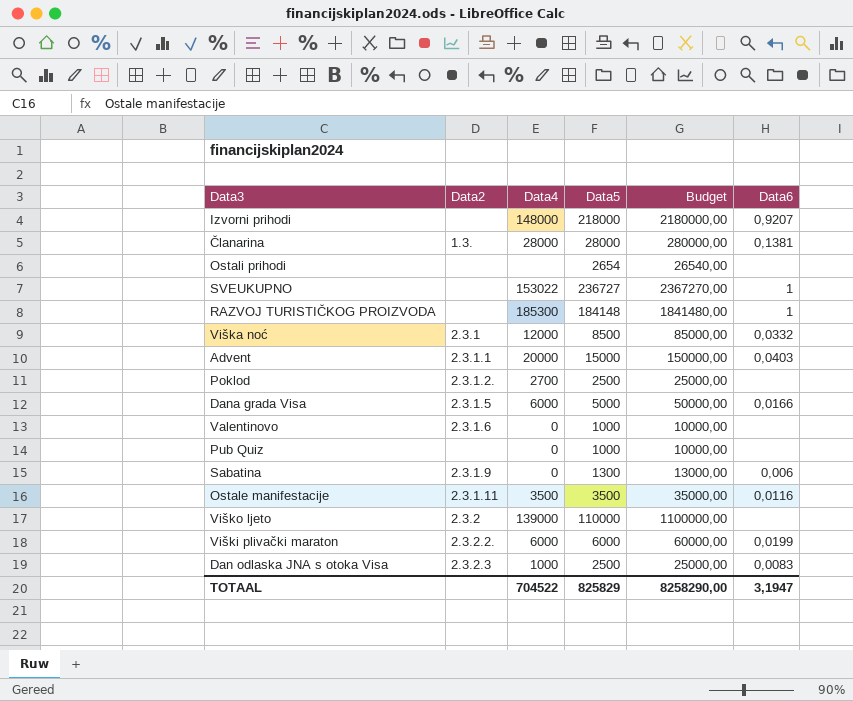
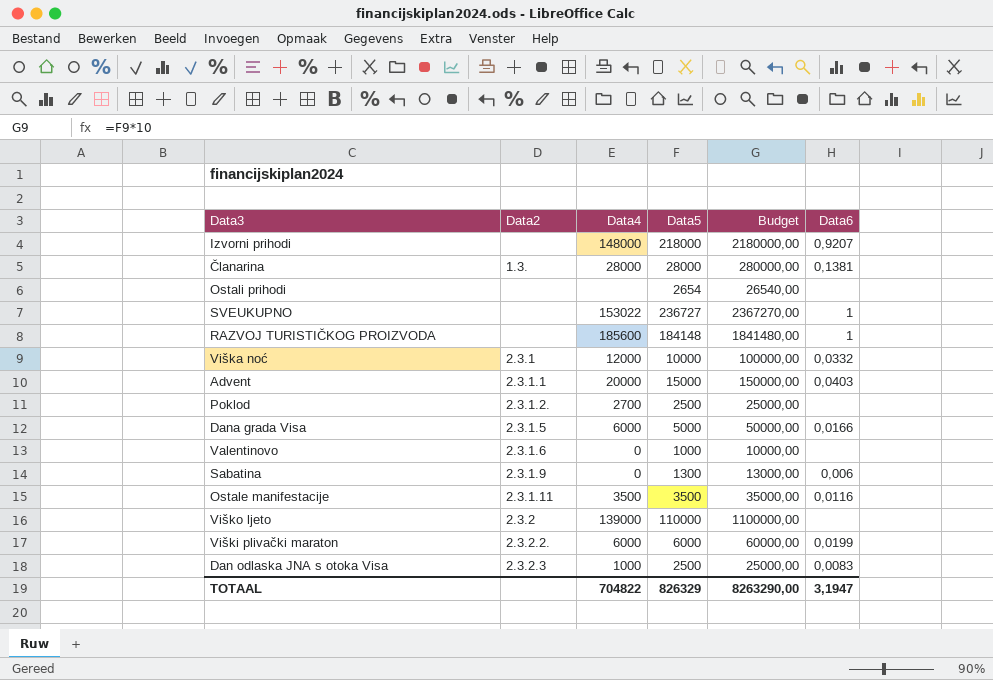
row Pub Quiz: none | 0 | 1000 | 10000,00 | none -> none
RAZVOJ TURISTIČKOG PROIZVODA | Data4: 185300 -> 185600
Viška noć | Data5: 8500 -> 10000
Viška noć | Budget: 85000,00 -> 100000,00
TOTAAL | Data4: 704522 -> 704822
TOTAAL | Data5: 825829 -> 826329
TOTAAL | Budget: 8258290,00 -> 8263290,00

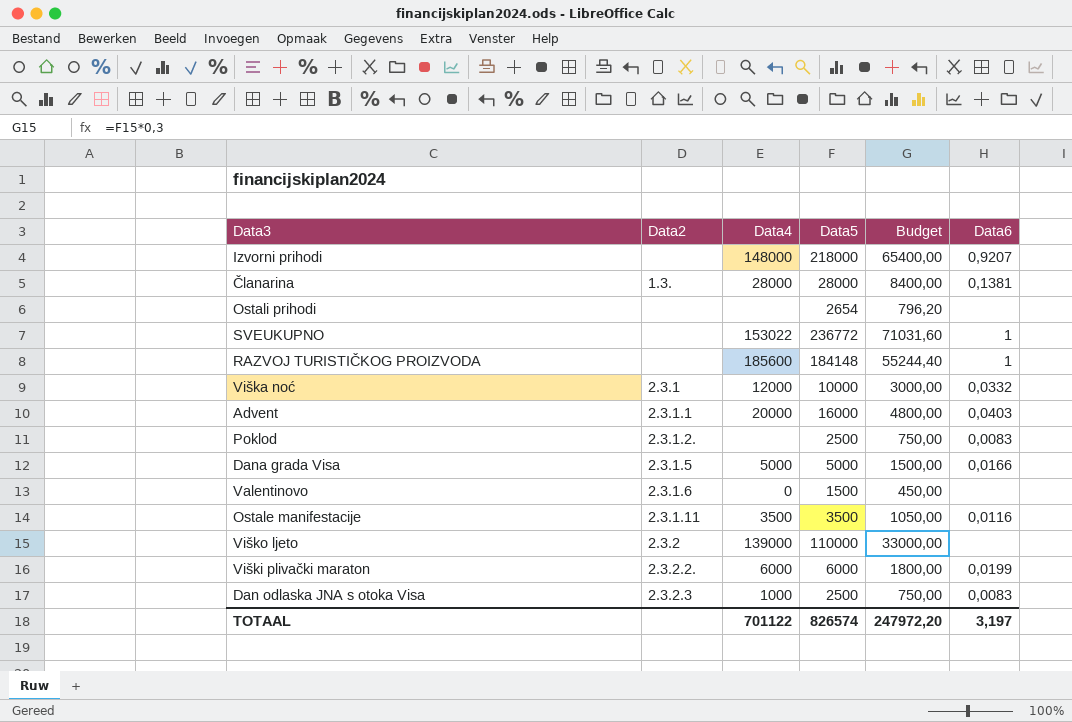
column Budget | formula: [Data5] * 10 -> [Data5] * 0,3
row Sabatina: 2.3.1.9 | 0 | 1300 | 13000,00 | 0,006 -> none
SVEUKUPNO | Data5: 236727 -> 236772
Advent | Data5: 15000 -> 16000
Poklod | Data4: 2700 -> none
Poklod | Data6: none -> 0,0083
Dana grada Visa | Data4: 6000 -> 5000
Valentinovo | Data5: 1000 -> 1500
TOTAAL | Data4: 704822 -> 701122
TOTAAL | Data5: 826329 -> 826574
TOTAAL | Budget: 8263290,00 -> 247972,20
TOTAAL | Data6: 3,1947 -> 3,197

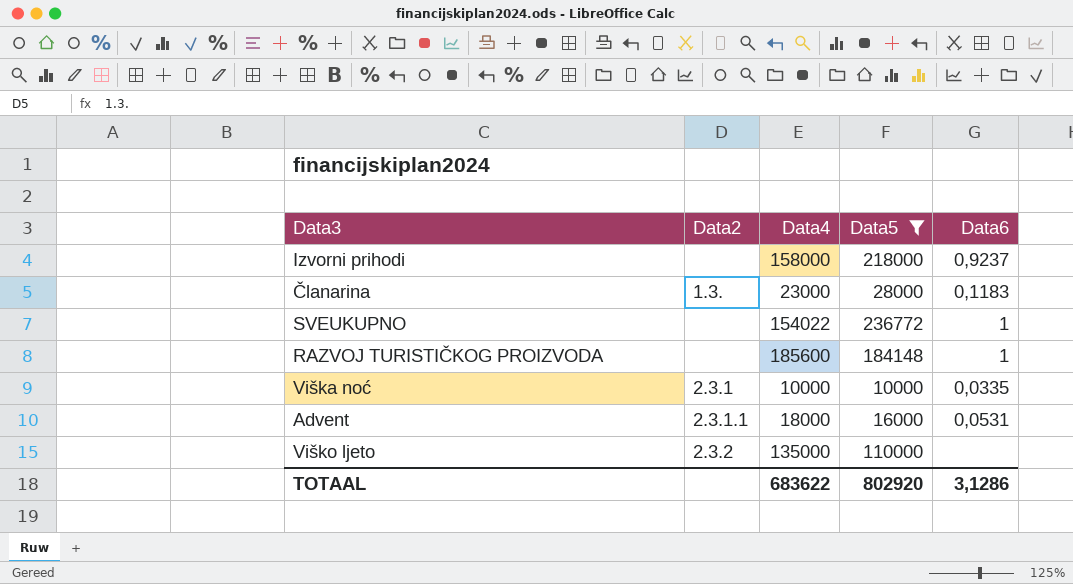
filter: none -> Data5 >= 10000
column Budget | formula: [Data5] * 0,3 -> none
Izvorni prihodi | Data4: 148000 -> 158000
Izvorni prihodi | Data6: 0,9207 -> 0,9237
Članarina | Data4: 28000 -> 23000
Članarina | Data6: 0,1381 -> 0,1183
SVEUKUPNO | Data4: 153022 -> 154022
Viška noć | Data4: 12000 -> 10000
Viška noć | Data6: 0,0332 -> 0,0335
Advent | Data4: 20000 -> 18000
Advent | Data6: 0,0403 -> 0,0531
Viško ljeto | Data4: 139000 -> 135000
TOTAAL | Data4: 701122 -> 683622
TOTAAL | Data5: 826574 -> 802920
TOTAAL | Data6: 3,197 -> 3,1286

